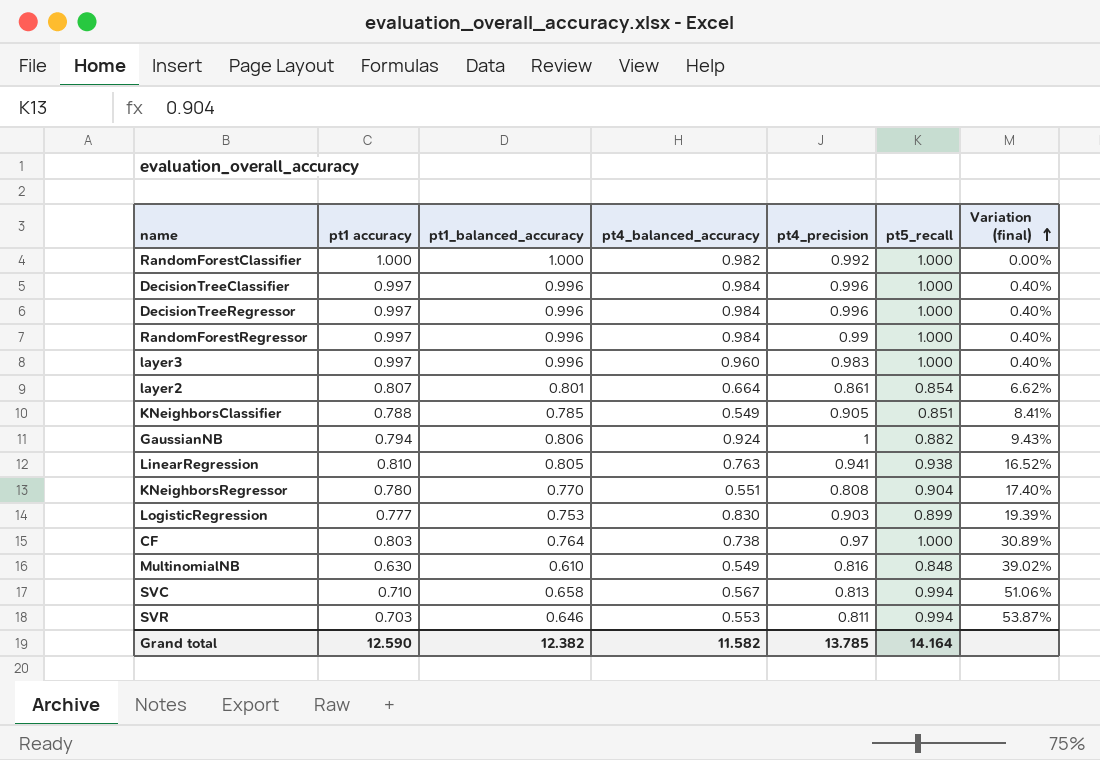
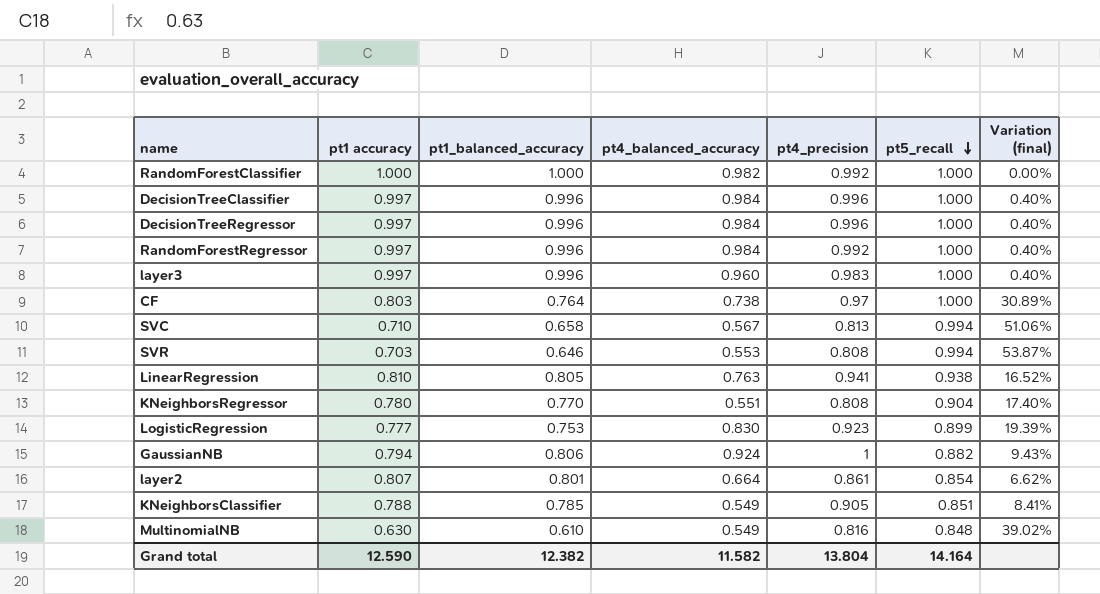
row order: Variation (final) ascending -> pt5_recall descending
RandomForestRegressor | pt4_precision: 0.99 -> 0.992
SVR | pt4_precision: 0.811 -> 0.808
LogisticRegression | pt4_precision: 0.903 -> 0.923
Grand total | pt4_precision: 13.785 -> 13.804

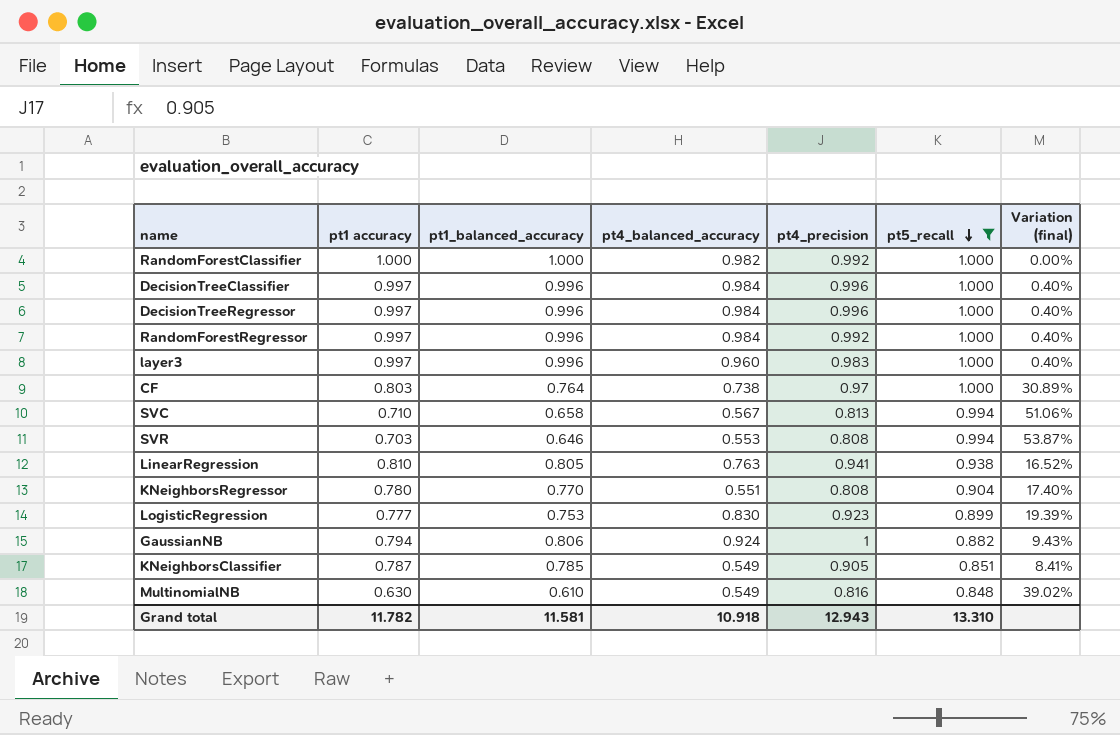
filter: none -> pt5_recall != 0.854
KNeighborsClassifier | pt1 accuracy: 0.788 -> 0.787
Grand total | pt1 accuracy: 12.590 -> 11.782
Grand total | pt1_balanced_accuracy: 12.382 -> 11.581
Grand total | pt4_balanced_accuracy: 11.582 -> 10.918
Grand total | pt4_precision: 13.804 -> 12.943
Grand total | pt5_recall: 14.164 -> 13.310

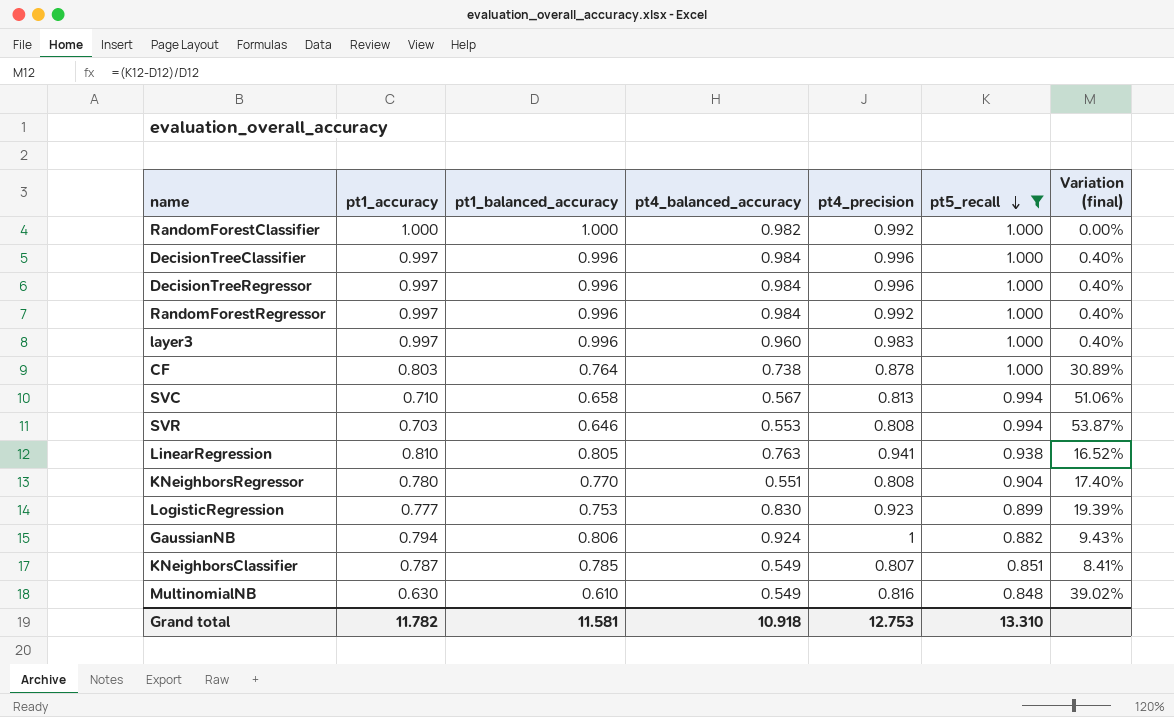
column name: pt1 accuracy -> pt1_accuracy
CF | pt4_precision: 0.97 -> 0.878
KNeighborsClassifier | pt4_precision: 0.905 -> 0.807
Grand total | pt4_precision: 12.943 -> 12.753

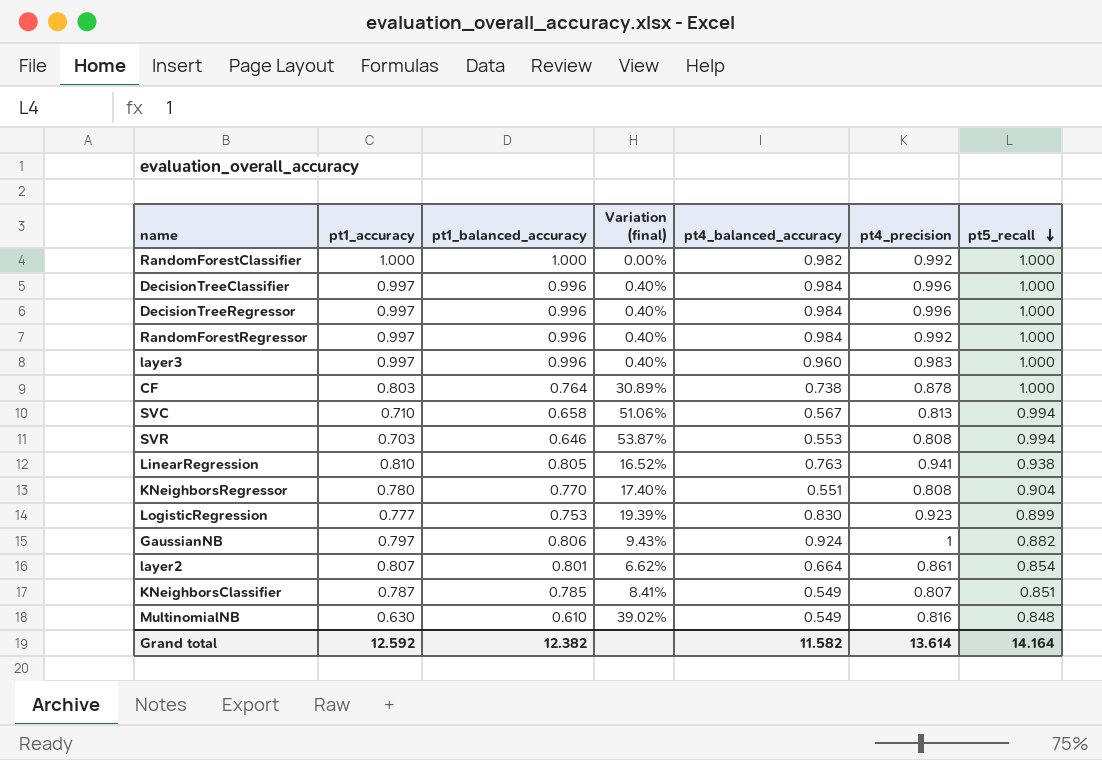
filter: pt5_recall != 0.854 -> none
column Variation (final) | position: 7 -> 4
GaussianNB | pt1_accuracy: 0.794 -> 0.797
Grand total | pt1_accuracy: 11.782 -> 12.592
Grand total | pt1_balanced_accuracy: 11.581 -> 12.382
Grand total | pt4_balanced_accuracy: 10.918 -> 11.582
Grand total | pt4_precision: 12.753 -> 13.614
Grand total | pt5_recall: 13.310 -> 14.164

